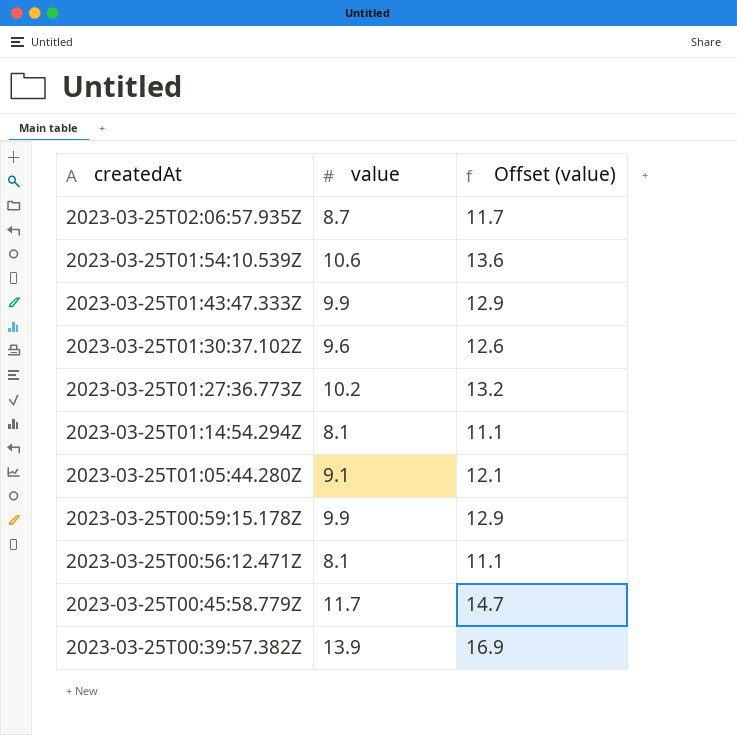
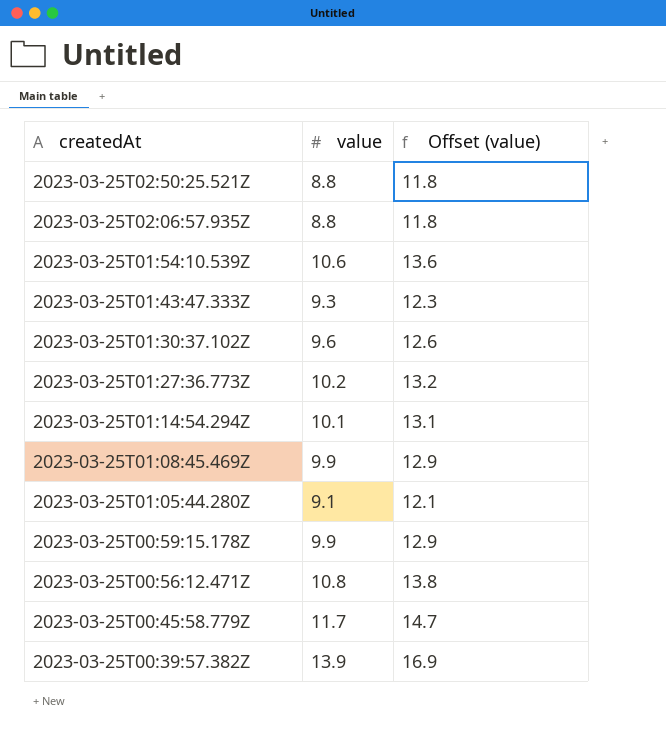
row 2023-03-25T02:50:25.521Z: none -> 8.8 | 11.8
2023-03-25T02:06:57.935Z | value: 8.7 -> 8.8
2023-03-25T02:06:57.935Z | Offset (value): 11.7 -> 11.8
2023-03-25T01:43:47.333Z | value: 9.9 -> 9.3
2023-03-25T01:43:47.333Z | Offset (value): 12.9 -> 12.3
2023-03-25T01:14:54.294Z | value: 8.1 -> 10.1
2023-03-25T01:14:54.294Z | Offset (value): 11.1 -> 13.1
row 2023-03-25T01:08:45.469Z: none -> 9.9 | 12.9
2023-03-25T00:56:12.471Z | value: 8.1 -> 10.8
2023-03-25T00:56:12.471Z | Offset (value): 11.1 -> 13.8

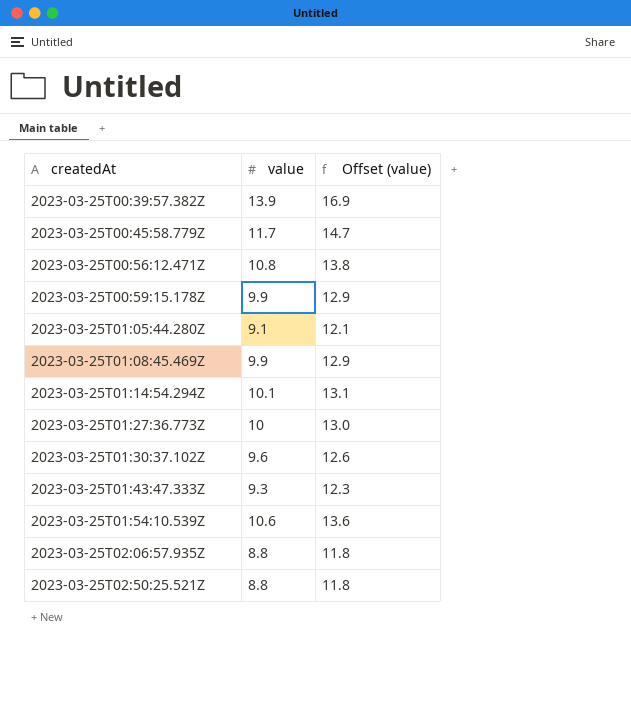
row order: createdAt descending -> createdAt ascending
2023-03-25T01:27:36.773Z | value: 10.2 -> 10
2023-03-25T01:27:36.773Z | Offset (value): 13.2 -> 13.0

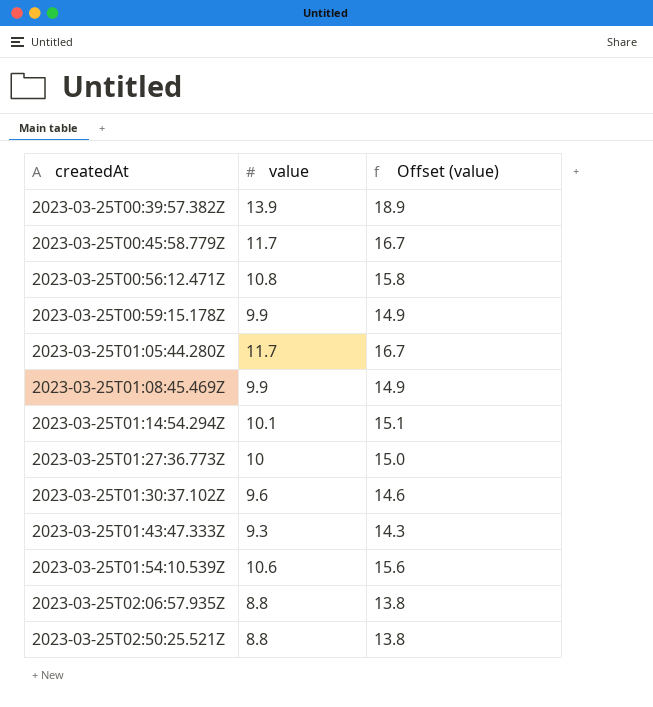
column Offset (value) | formula: [value] + 3 -> [value] + 5
2023-03-25T01:05:44.280Z | value: 9.1 -> 11.7

